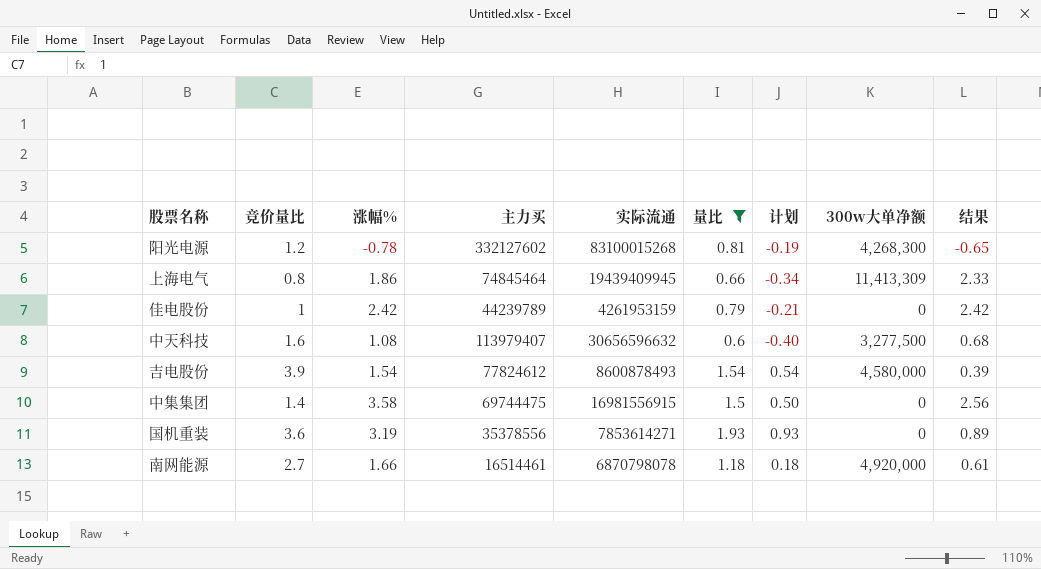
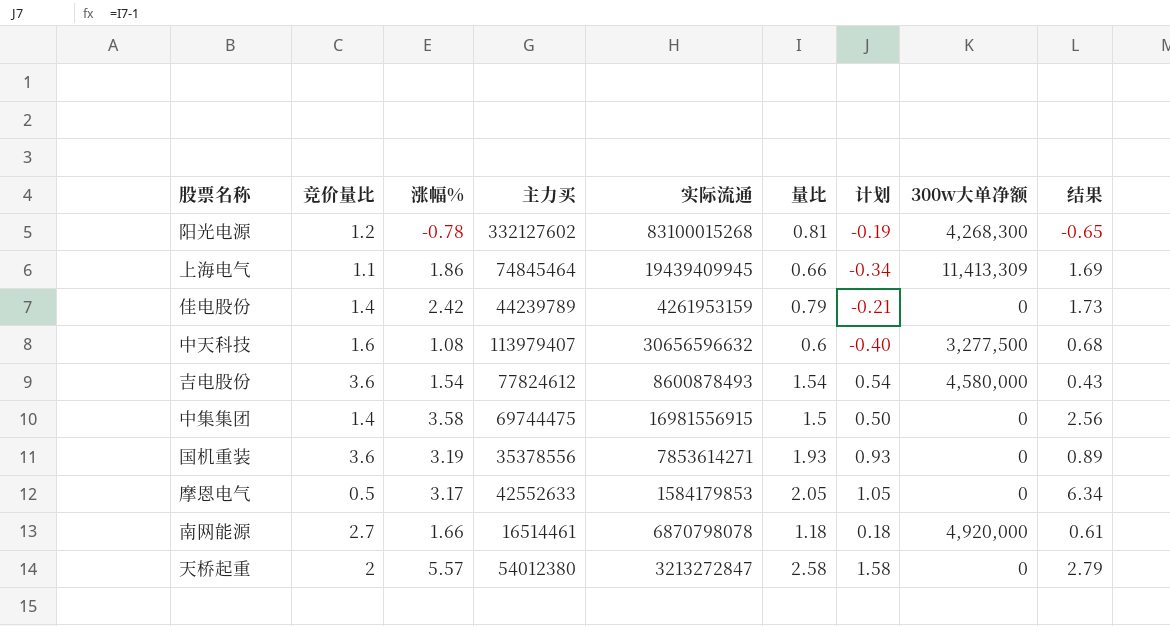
filter: 量比 <= 1.93 -> none
上海电气 | 竞价量比: 0.8 -> 1.1
上海电气 | 结果: 2.33 -> 1.69
佳电股份 | 竞价量比: 1 -> 1.4
佳电股份 | 结果: 2.42 -> 1.73
吉电股份 | 竞价量比: 3.9 -> 3.6
吉电股份 | 结果: 0.39 -> 0.43

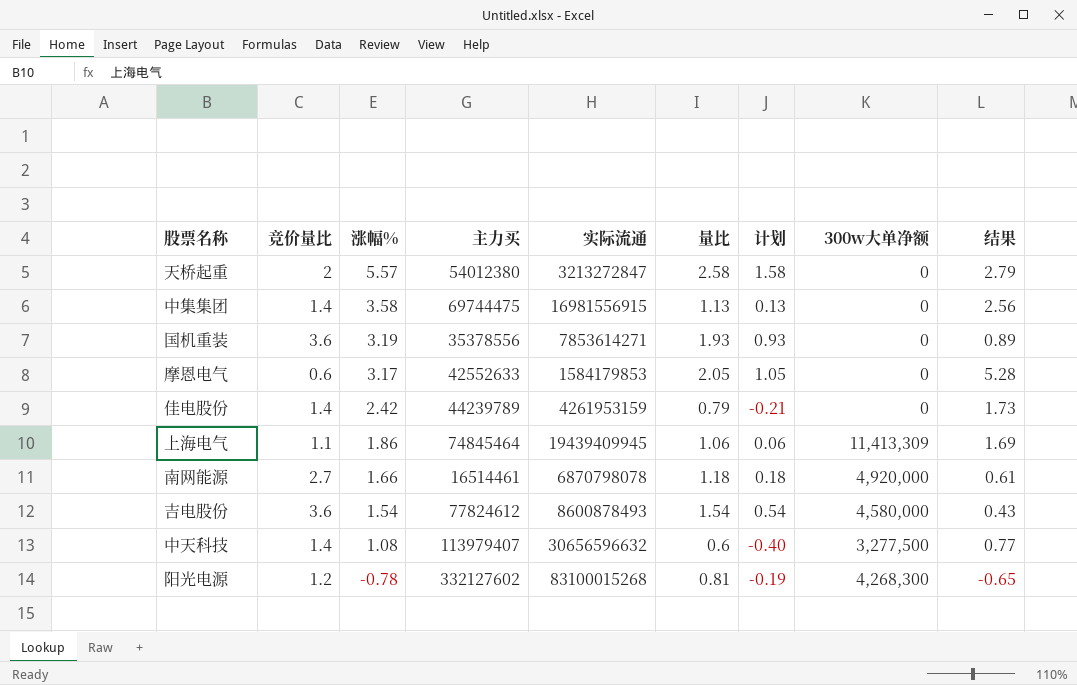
row order: none -> 涨幅% descending
中集集团 | 量比: 1.5 -> 1.13
中集集团 | 计划: 0.50 -> 0.13
摩恩电气 | 竞价量比: 0.5 -> 0.6
摩恩电气 | 结果: 6.34 -> 5.28
上海电气 | 量比: 0.66 -> 1.06
上海电气 | 计划: -0.34 -> 0.06
中天科技 | 竞价量比: 1.6 -> 1.4
中天科技 | 结果: 0.68 -> 0.77

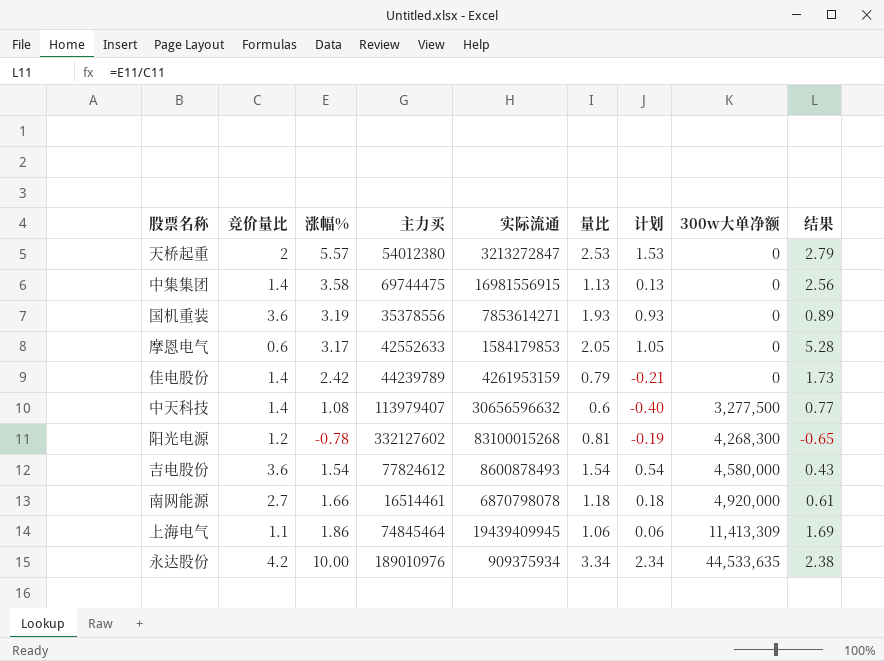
row order: 涨幅% descending -> 300w大单净额 ascending
天桥起重 | 量比: 2.58 -> 2.53
天桥起重 | 计划: 1.58 -> 1.53
row 永达股份: none -> 4.2 | 10.00 | 189010976 | 909375934 | 3.34 | 2.34 | 44,533,635 | 2.38

